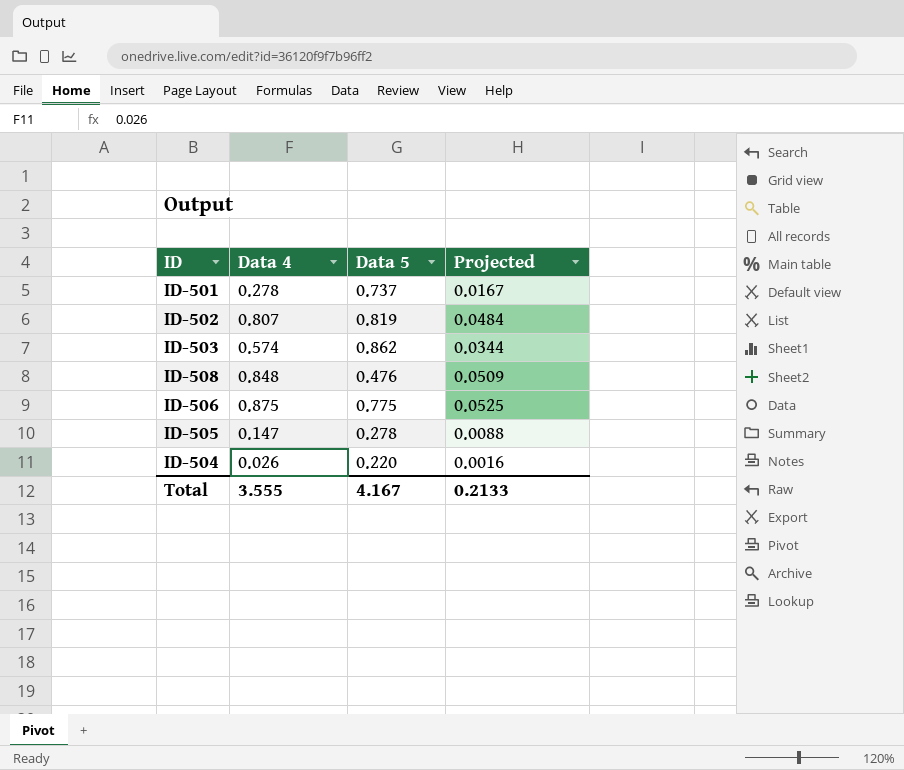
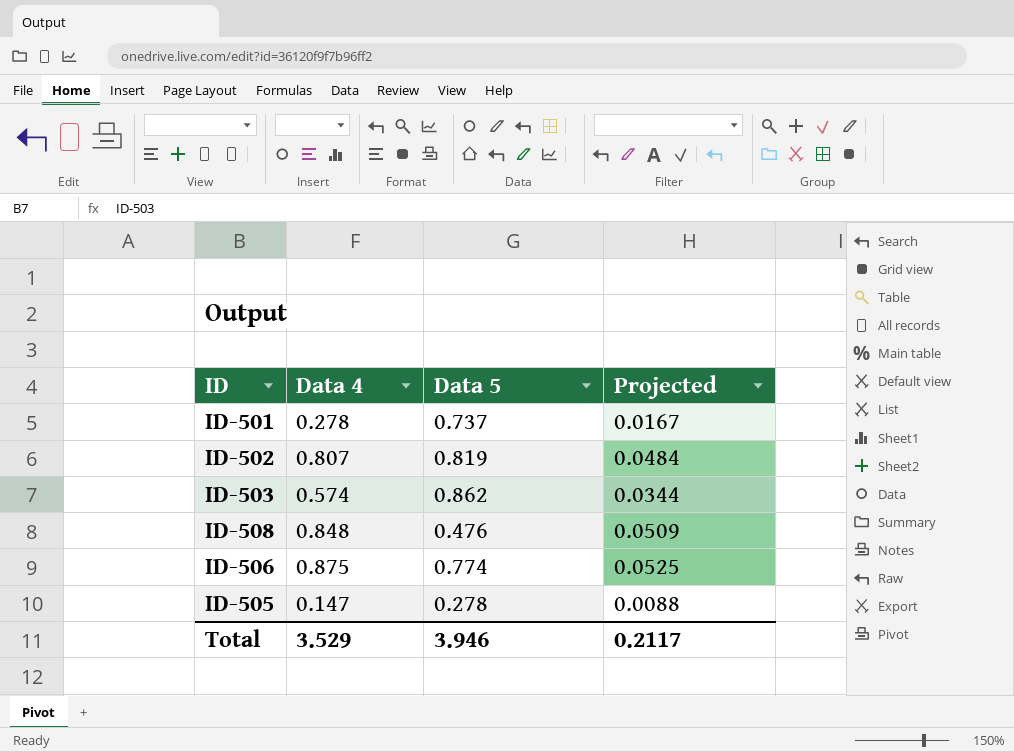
row ID-504: 0.026 | 0.220 | 0.0016 -> none
ID-506 | Data 5: 0.775 -> 0.774
Total | Data 4: 3.555 -> 3.529
Total | Data 5: 4.167 -> 3.946
Total | Projected: 0.2133 -> 0.2117

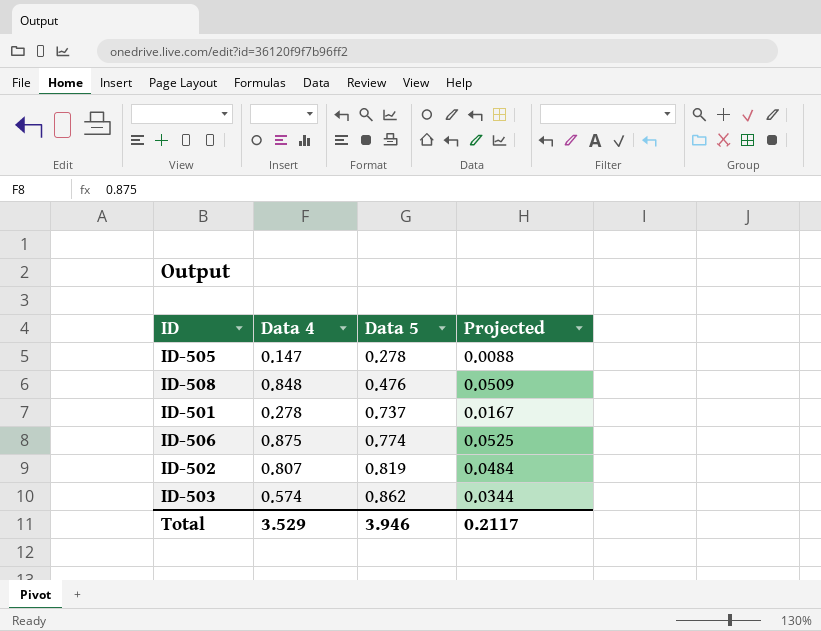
row order: none -> Data 5 ascending

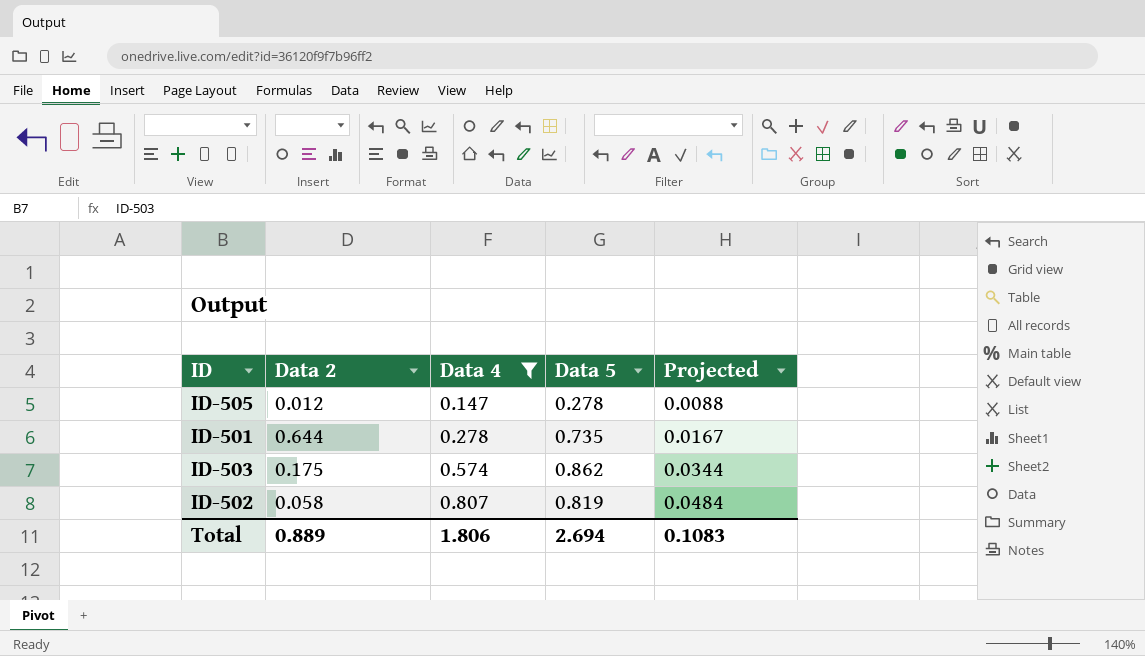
filter: none -> Data 4 <= 0.807
row order: Data 5 ascending -> Data 4 ascending
column Data 2 | position: none -> 2
ID-501 | Data 5: 0.737 -> 0.735
Total | Data 4: 3.529 -> 1.806
Total | Data 5: 3.946 -> 2.694
Total | Projected: 0.2117 -> 0.1083

